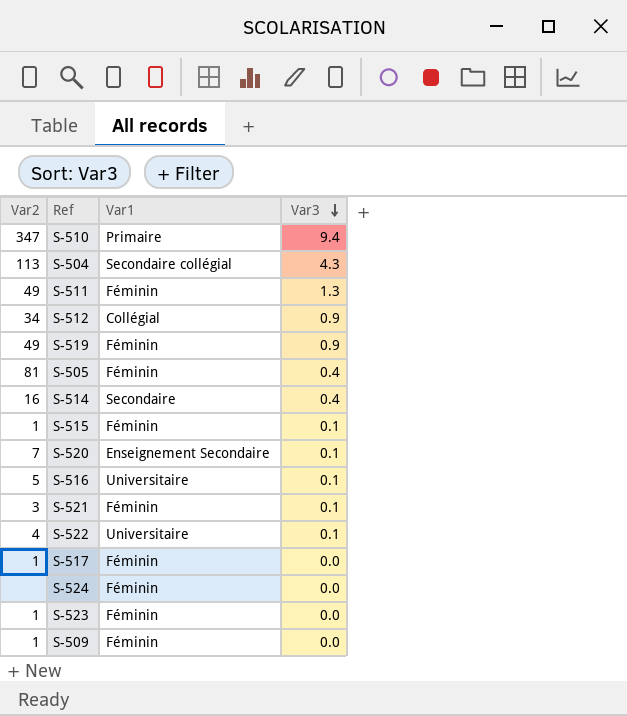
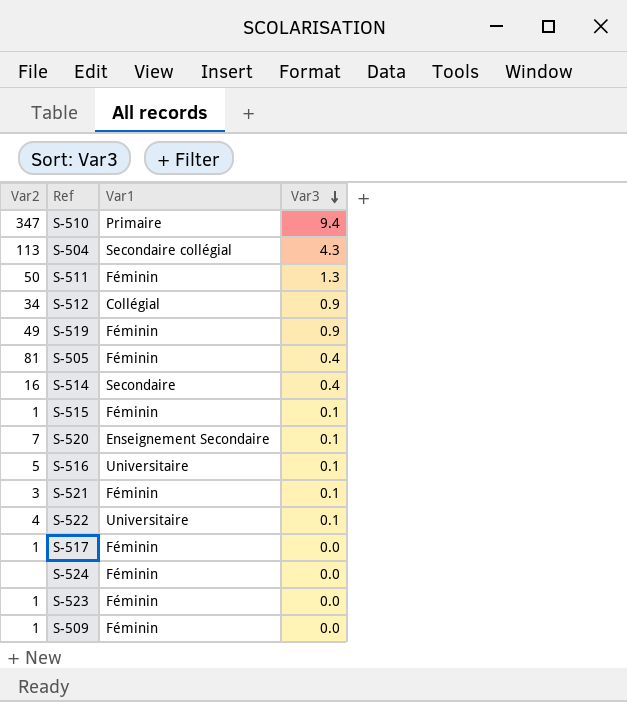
S-511 | Var2: 49 -> 50

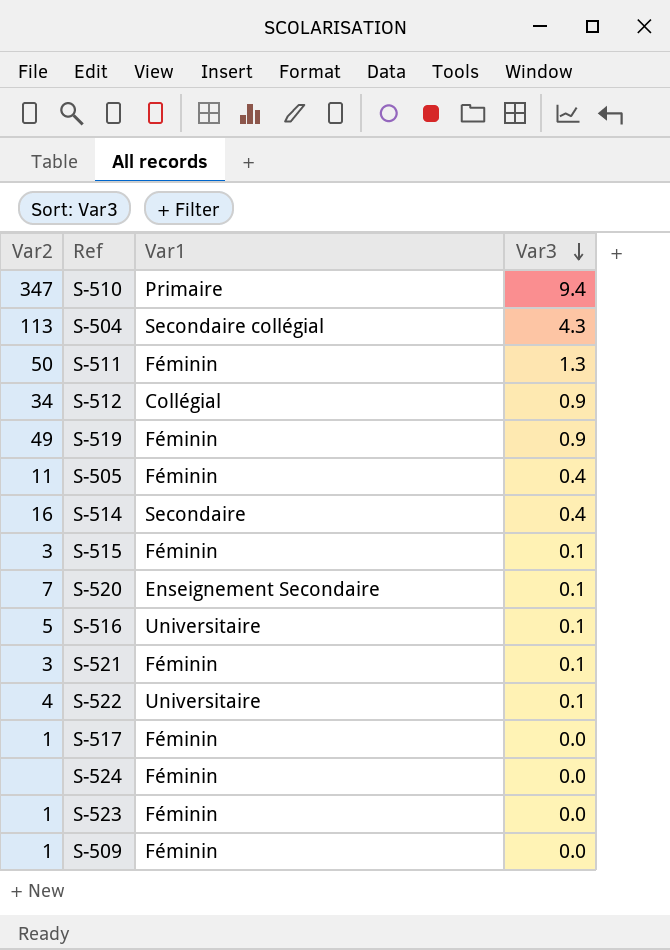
S-505 | Var2: 81 -> 11
S-515 | Var2: 1 -> 3

